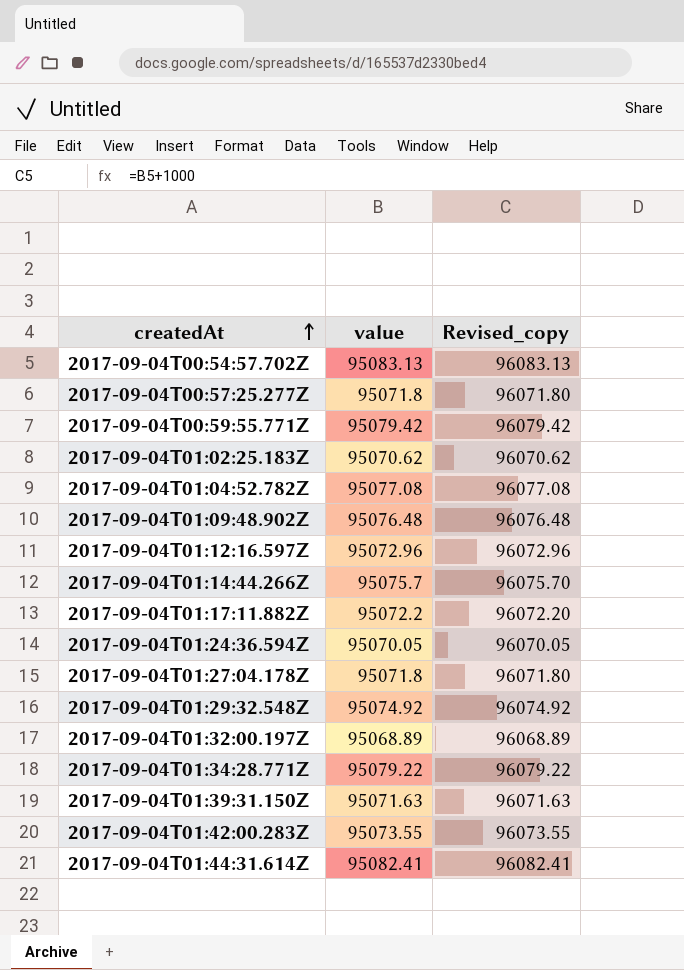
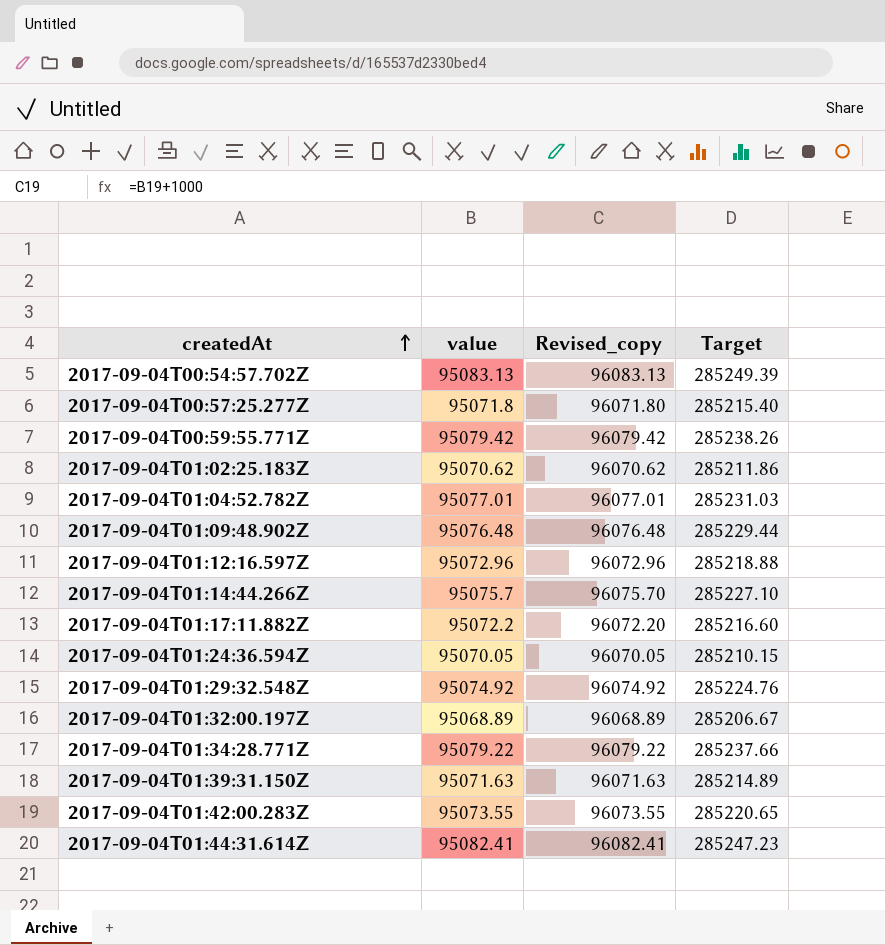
column Target | formula: none -> [value] * 3
row 2017-09-04T01:27:04.178Z: 95071.8 | 96071.80 -> none
2017-09-04T01:04:52.782Z | value: 95077.08 -> 95077.01
2017-09-04T01:04:52.782Z | Revised_copy: 96077.08 -> 96077.01

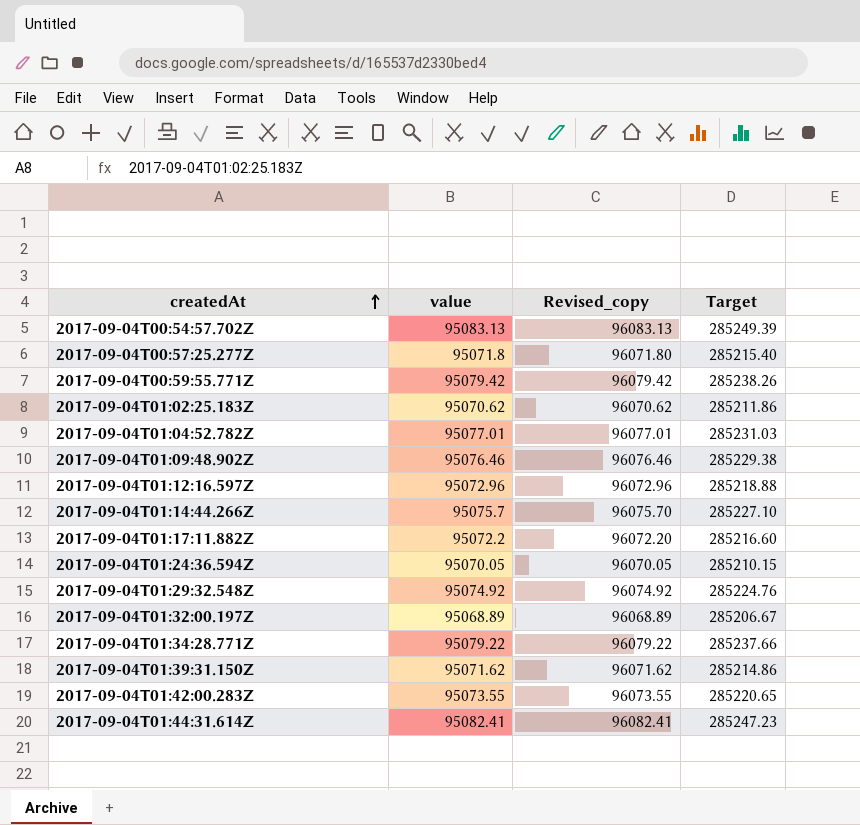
2017-09-04T01:09:48.902Z | value: 95076.48 -> 95076.46
2017-09-04T01:09:48.902Z | Revised_copy: 96076.48 -> 96076.46
2017-09-04T01:09:48.902Z | Target: 285229.44 -> 285229.38
2017-09-04T01:39:31.150Z | value: 95071.63 -> 95071.62
2017-09-04T01:39:31.150Z | Revised_copy: 96071.63 -> 96071.62
2017-09-04T01:39:31.150Z | Target: 285214.89 -> 285214.86

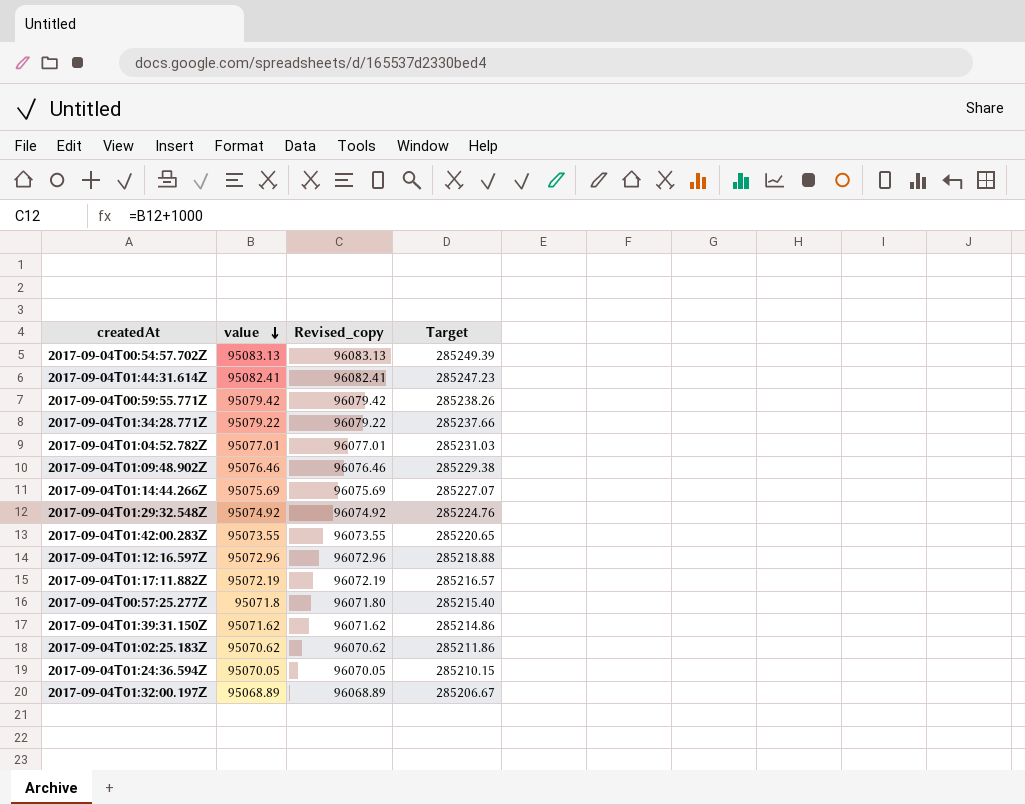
row order: createdAt ascending -> value descending
2017-09-04T01:14:44.266Z | value: 95075.7 -> 95075.69
2017-09-04T01:14:44.266Z | Revised_copy: 96075.70 -> 96075.69
2017-09-04T01:14:44.266Z | Target: 285227.10 -> 285227.07
2017-09-04T01:17:11.882Z | value: 95072.2 -> 95072.19
2017-09-04T01:17:11.882Z | Revised_copy: 96072.20 -> 96072.19
2017-09-04T01:17:11.882Z | Target: 285216.60 -> 285216.57

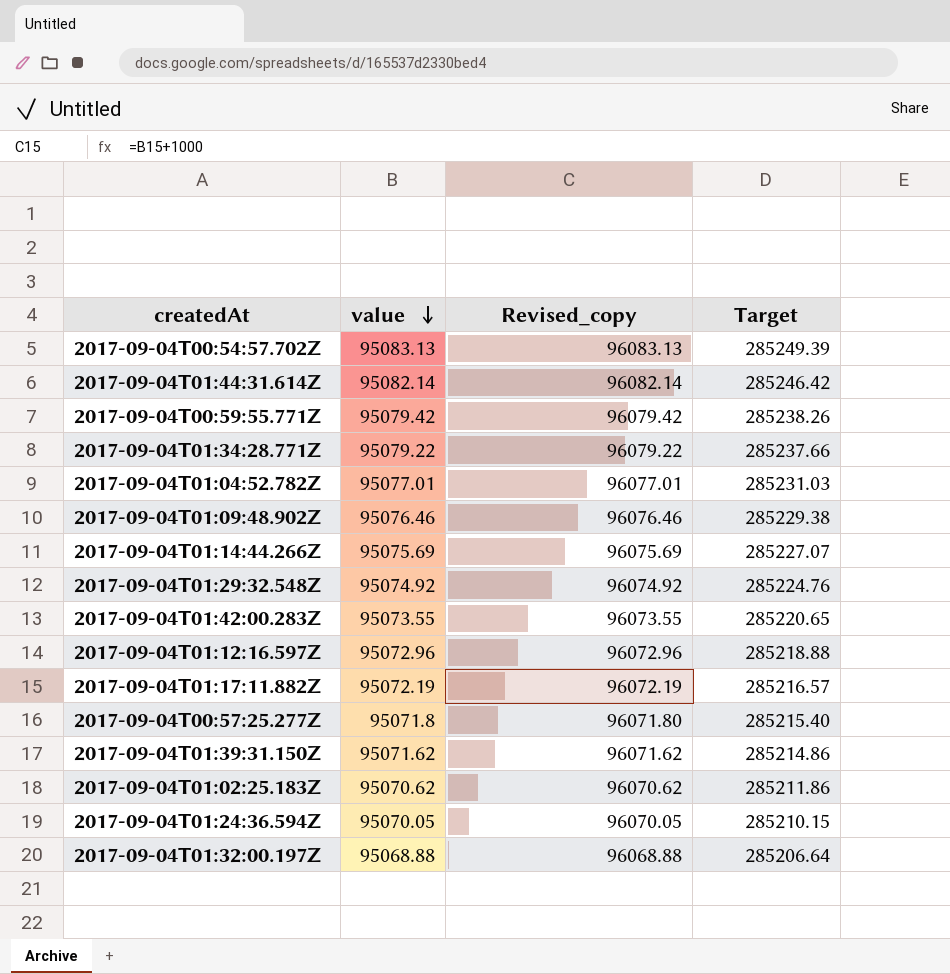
2017-09-04T01:44:31.614Z | value: 95082.41 -> 95082.14
2017-09-04T01:44:31.614Z | Revised_copy: 96082.41 -> 96082.14
2017-09-04T01:44:31.614Z | Target: 285247.23 -> 285246.42
2017-09-04T01:32:00.197Z | value: 95068.89 -> 95068.88
2017-09-04T01:32:00.197Z | Revised_copy: 96068.89 -> 96068.88
2017-09-04T01:32:00.197Z | Target: 285206.67 -> 285206.64

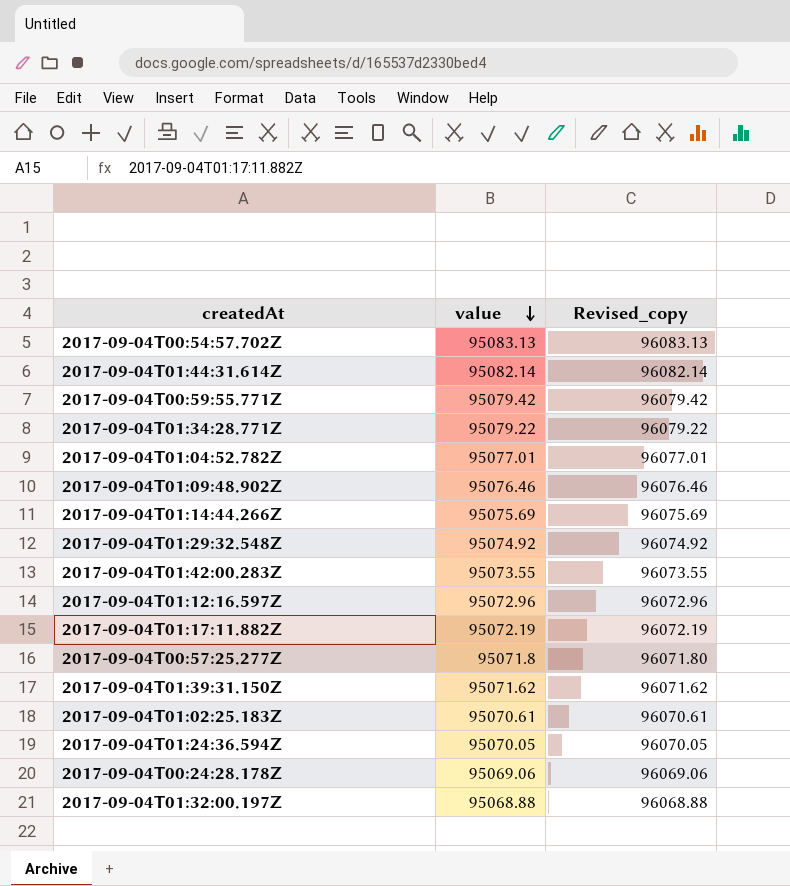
column Target | formula: [value] * 3 -> none
2017-09-04T01:02:25.183Z | value: 95070.62 -> 95070.61
2017-09-04T01:02:25.183Z | Revised_copy: 96070.62 -> 96070.61
row 2017-09-04T00:24:28.178Z: none -> 95069.06 | 96069.06

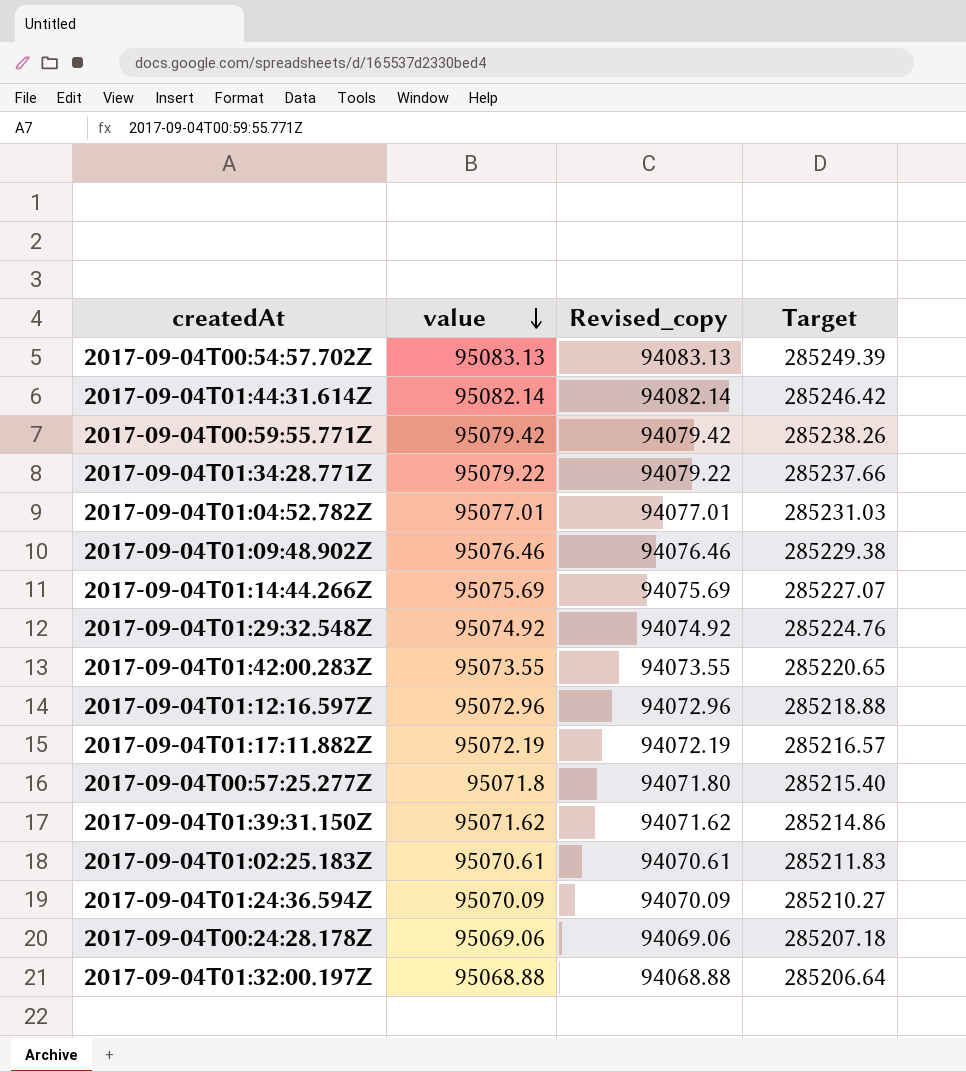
column Revised_copy | formula: [value] + 1000 -> [value] - 1000
column Target | formula: none -> [value] * 3
2017-09-04T01:24:36.594Z | value: 95070.05 -> 95070.09

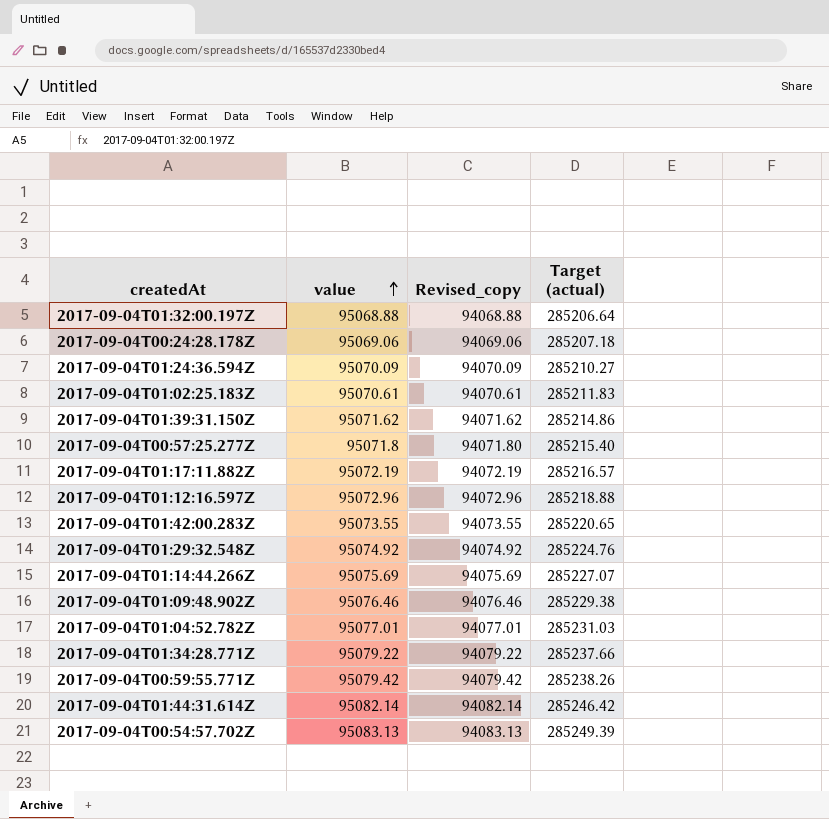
row order: value descending -> value ascending
column name: Target -> Target (actual)

